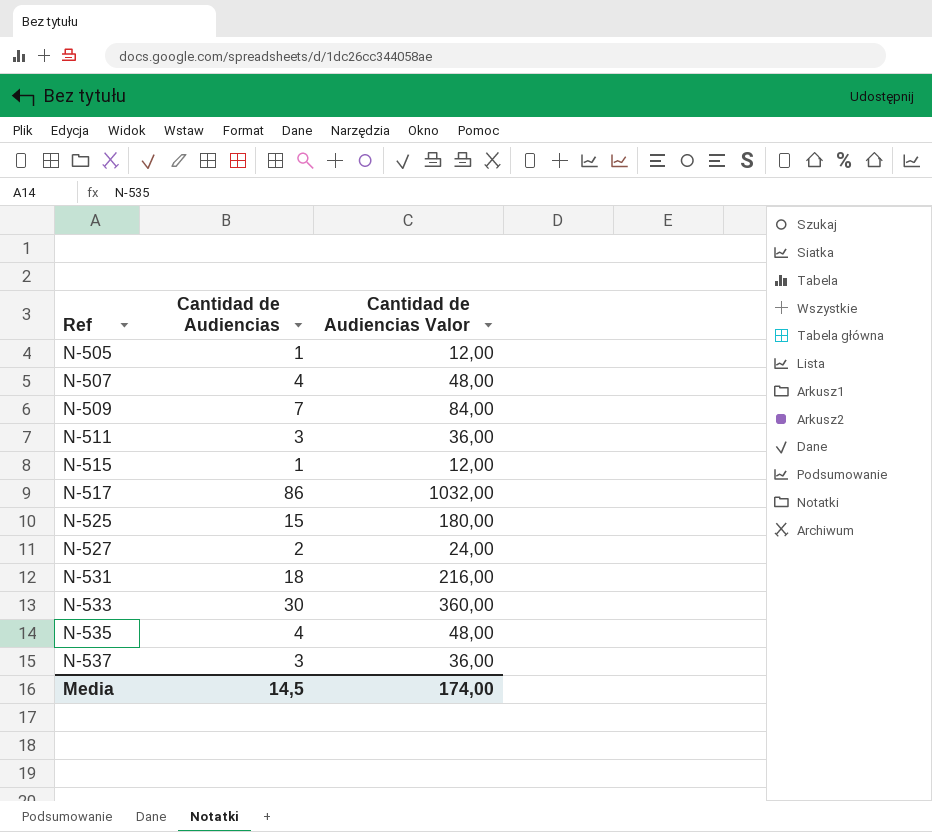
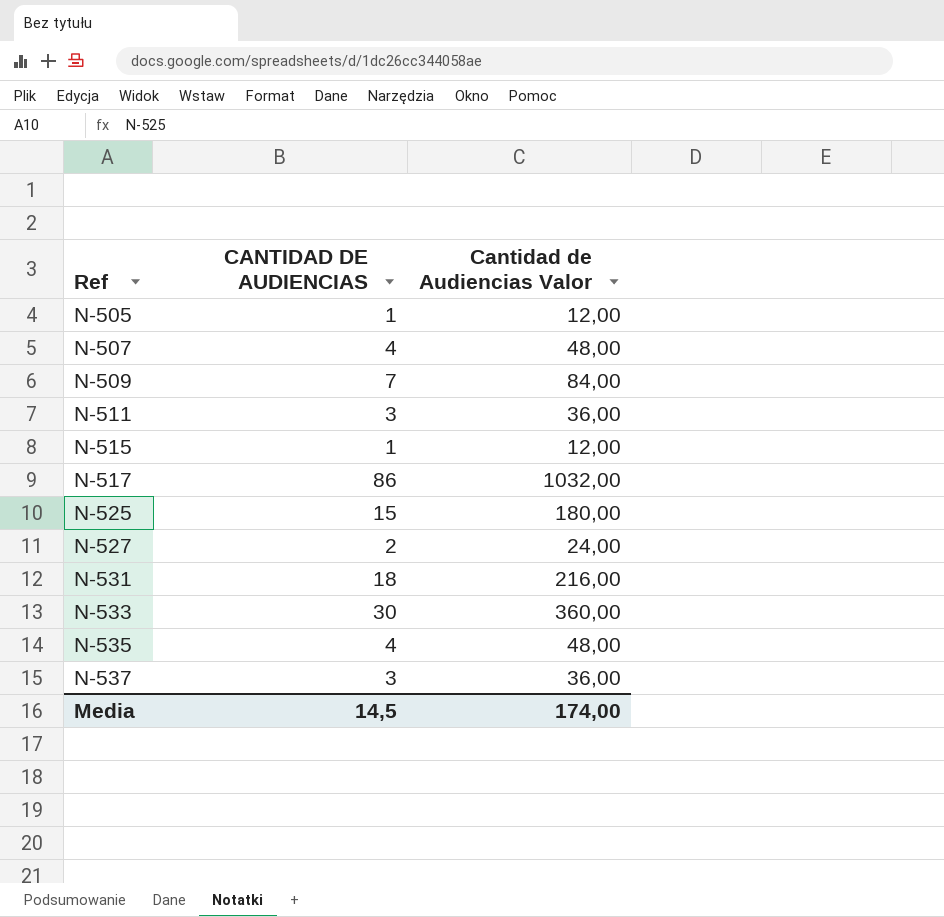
column name: Cantidad de Audiencias -> CANTIDAD DE AUDIENCIAS

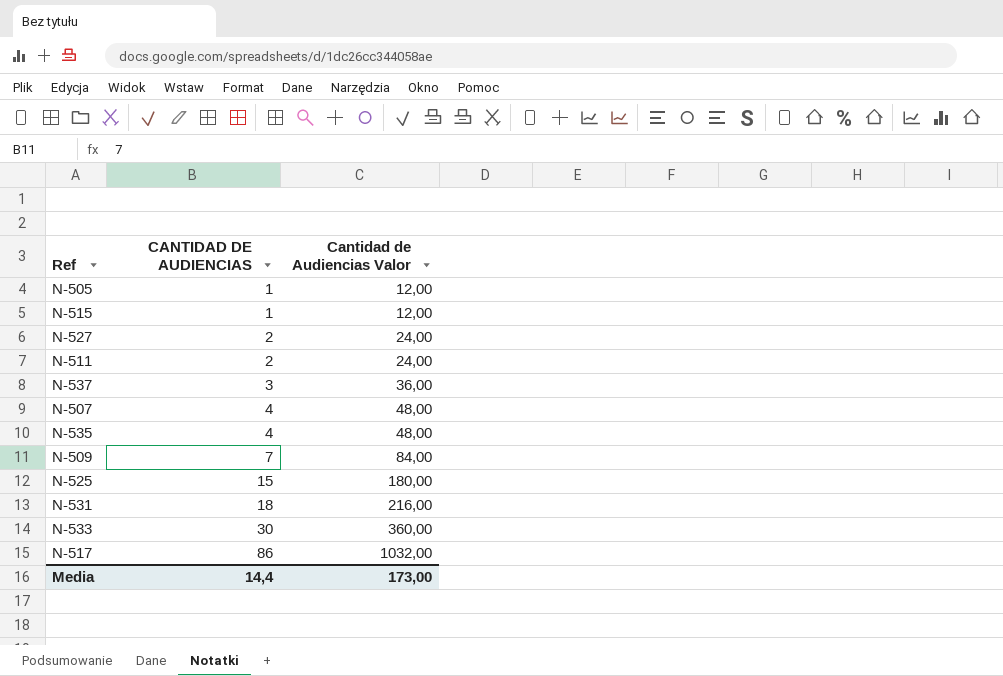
row order: Ref ascending -> CANTIDAD DE AUDIENCIAS ascending
N-511 | CANTIDAD DE AUDIENCIAS: 3 -> 2
N-511 | Cantidad de Audiencias Valor: 36,00 -> 24,00
Media | CANTIDAD DE AUDIENCIAS: 14,5 -> 14,4
Media | Cantidad de Audiencias Valor: 174,00 -> 173,00

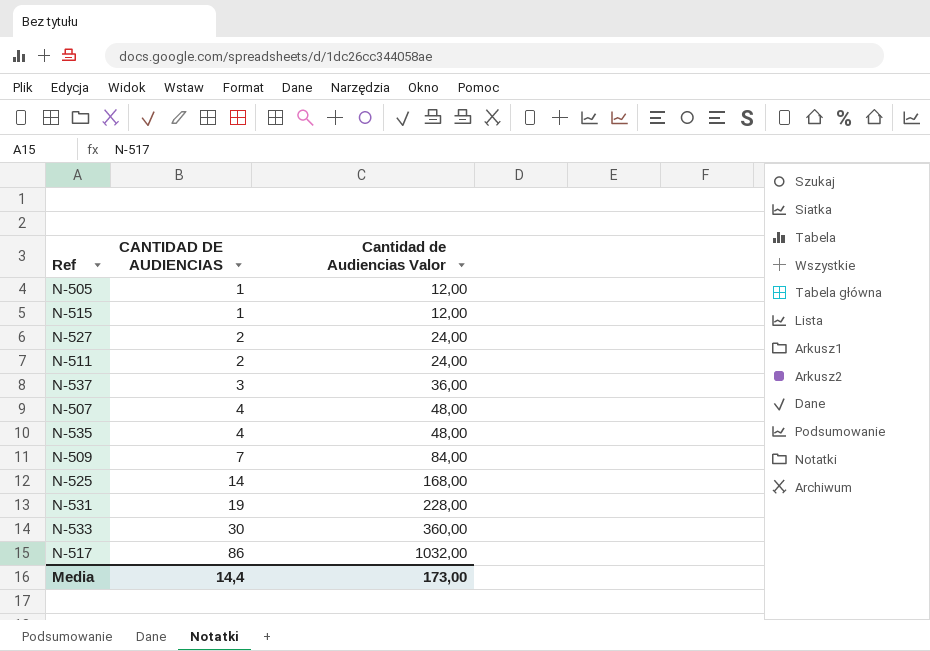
N-525 | CANTIDAD DE AUDIENCIAS: 15 -> 14
N-525 | Cantidad de Audiencias Valor: 180,00 -> 168,00
N-531 | CANTIDAD DE AUDIENCIAS: 18 -> 19
N-531 | Cantidad de Audiencias Valor: 216,00 -> 228,00

